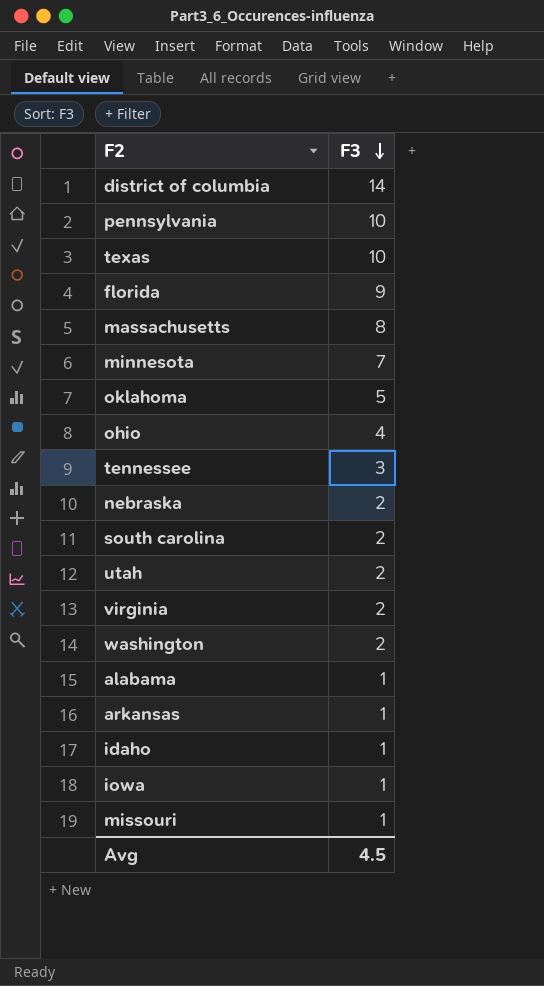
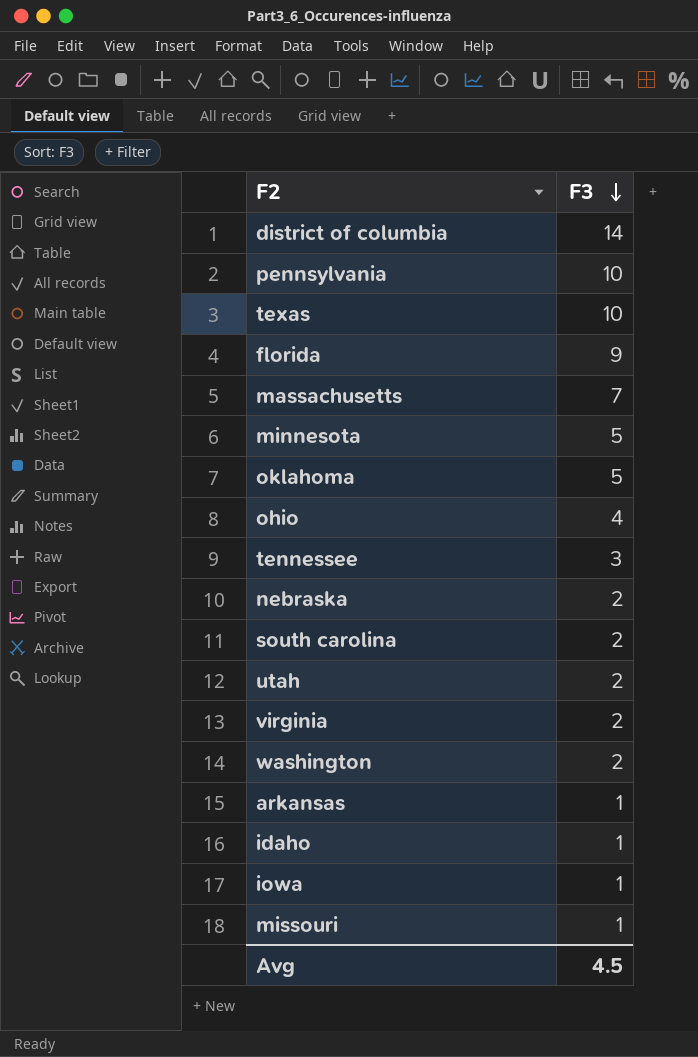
row alabama: 1 -> none
massachusetts | F3: 8 -> 7
minnesota | F3: 7 -> 5

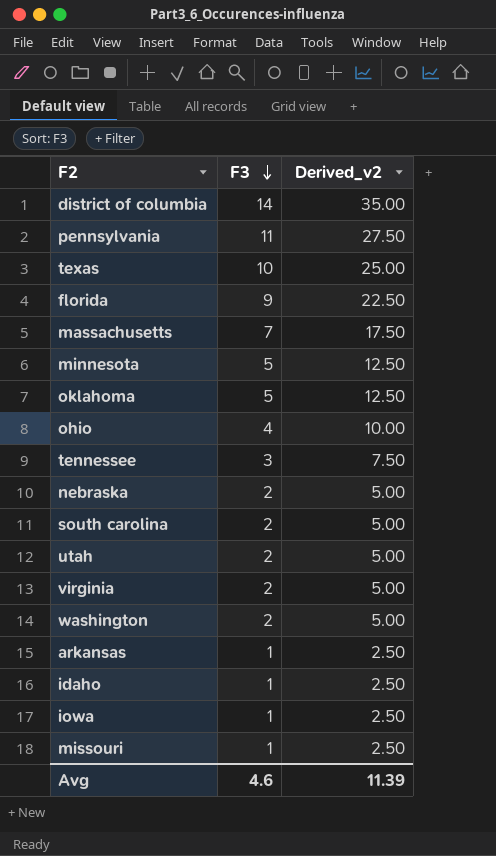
column Derived_v2 | formula: none -> [F3] * 2.5
pennsylvania | F3: 10 -> 11
Avg | F3: 4.5 -> 4.6

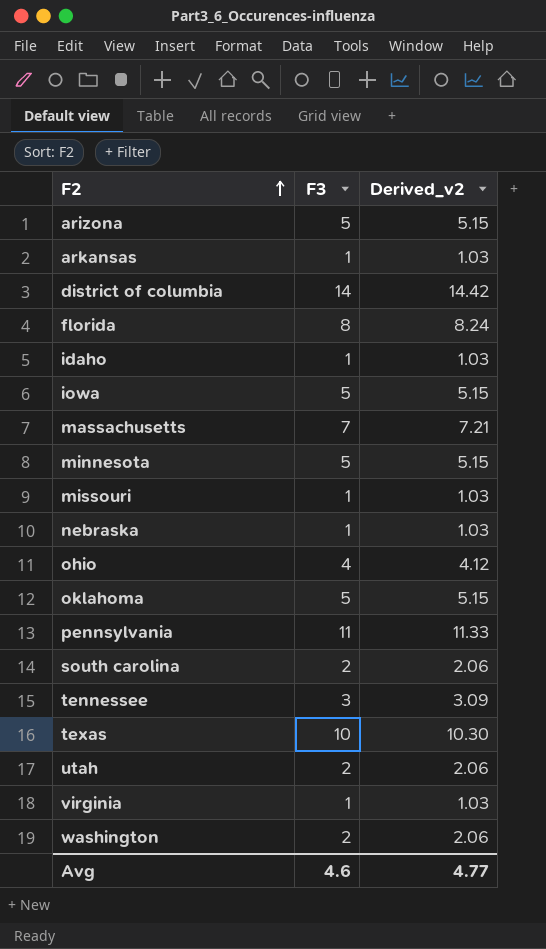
row order: F3 descending -> F2 ascending
column Derived_v2 | formula: [F3] * 2.5 -> [F3] * 1.03
row arizona: none -> 5 | 5.15
florida | F3: 9 -> 8
iowa | F3: 1 -> 5
nebraska | F3: 2 -> 1
virginia | F3: 2 -> 1
Avg | Derived_v2: 11.39 -> 4.77

